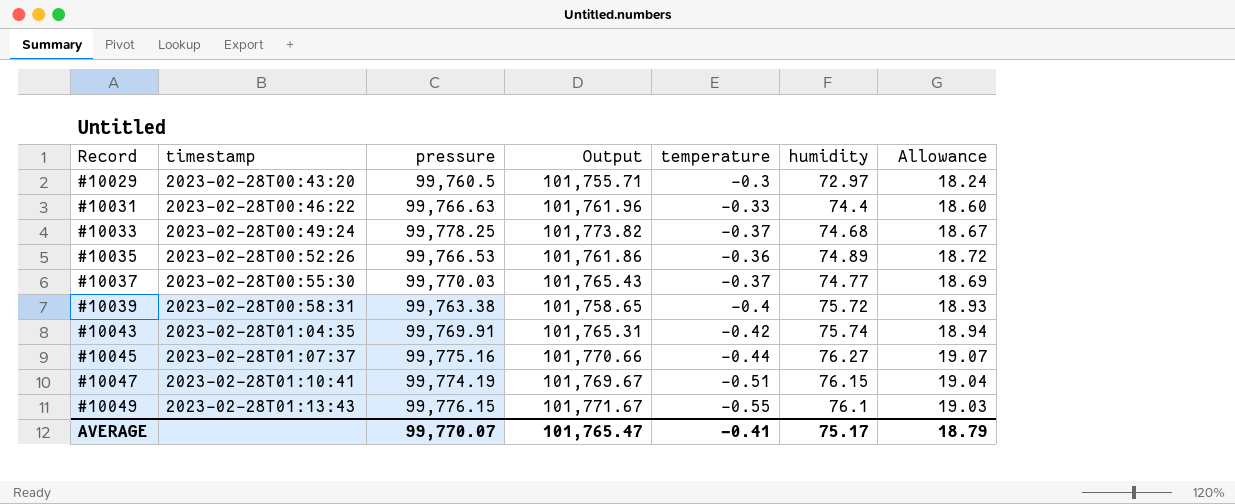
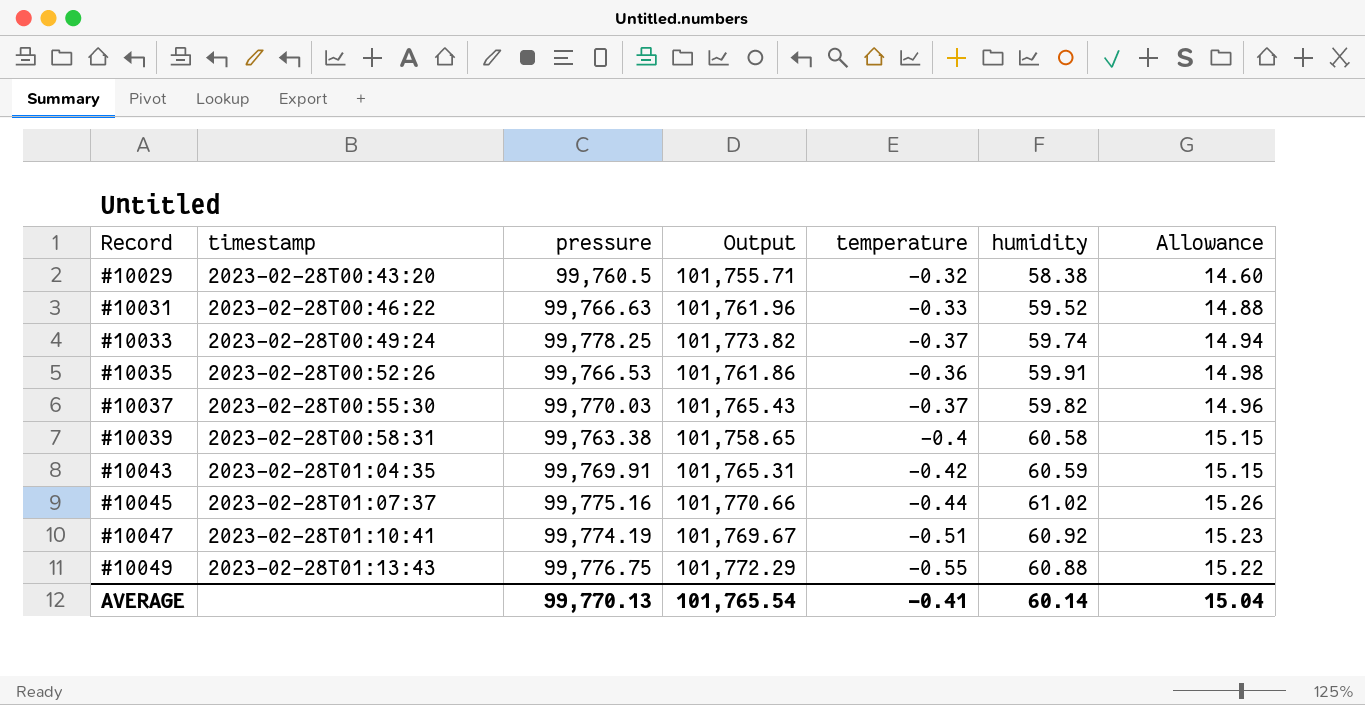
#10029 | temperature: -0.3 -> -0.32
#10029 | humidity: 72.97 -> 58.38
#10029 | Allowance: 18.24 -> 14.60
#10031 | humidity: 74.4 -> 59.52
#10031 | Allowance: 18.60 -> 14.88
#10033 | humidity: 74.68 -> 59.74
#10033 | Allowance: 18.67 -> 14.94
#10035 | humidity: 74.89 -> 59.91
#10035 | Allowance: 18.72 -> 14.98
#10037 | humidity: 74.77 -> 59.82
#10037 | Allowance: 18.69 -> 14.96
#10039 | humidity: 75.72 -> 60.58
#10039 | Allowance: 18.93 -> 15.15
#10043 | humidity: 75.74 -> 60.59
#10043 | Allowance: 18.94 -> 15.15
#10045 | humidity: 76.27 -> 61.02
#10045 | Allowance: 19.07 -> 15.26
#10047 | humidity: 76.15 -> 60.92
#10047 | Allowance: 19.04 -> 15.23
#10049 | pressure: 99,776.15 -> 99,776.75
#10049 | Output: 101,771.67 -> 101,772.29
#10049 | humidity: 76.1 -> 60.88
#10049 | Allowance: 19.03 -> 15.22
AVERAGE | pressure: 99,770.07 -> 99,770.13
AVERAGE | Output: 101,765.47 -> 101,765.54
AVERAGE | humidity: 75.17 -> 60.14
AVERAGE | Allowance: 18.79 -> 15.04

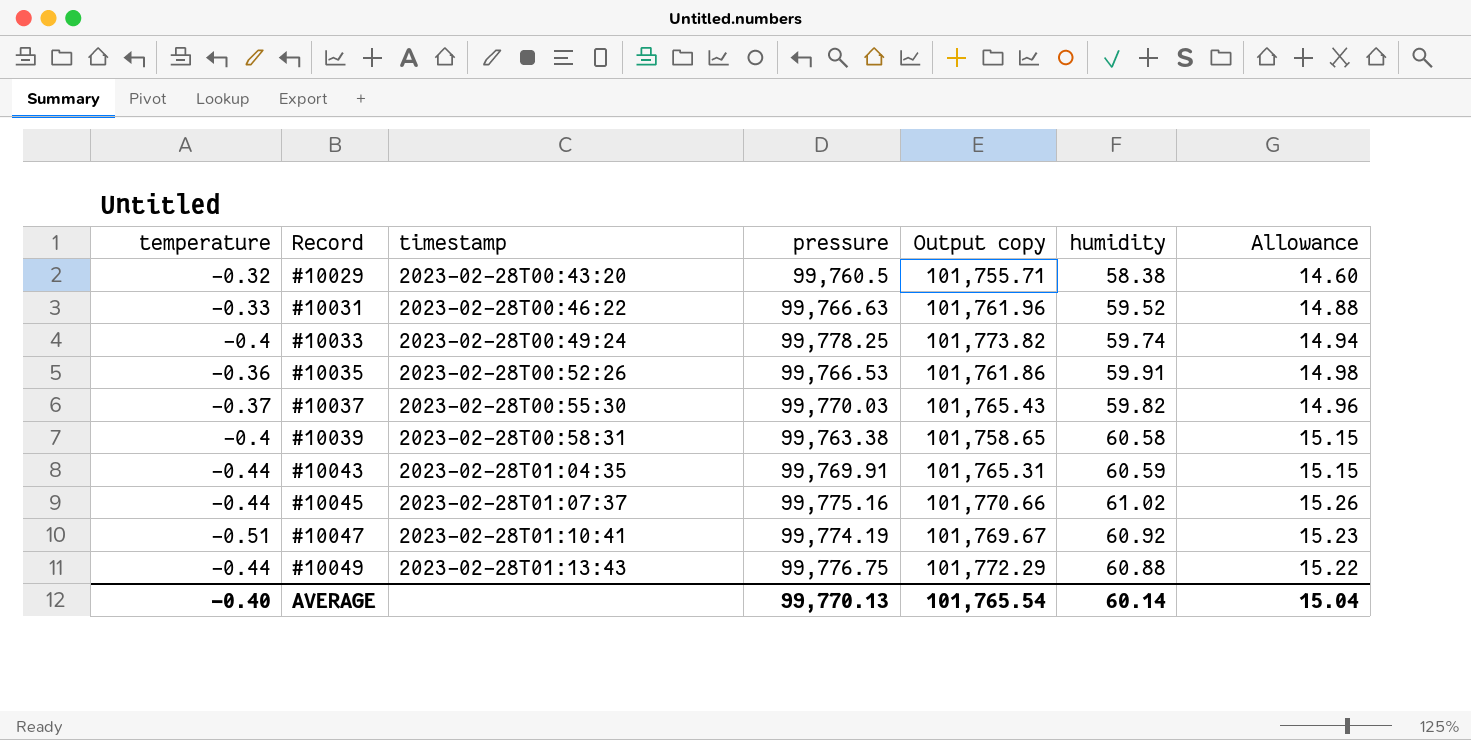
column temperature | position: 5 -> 1
column name: Output -> Output copy
#10033 | temperature: -0.37 -> -0.4
#10043 | temperature: -0.42 -> -0.44
#10049 | temperature: -0.55 -> -0.44
AVERAGE | temperature: -0.41 -> -0.40

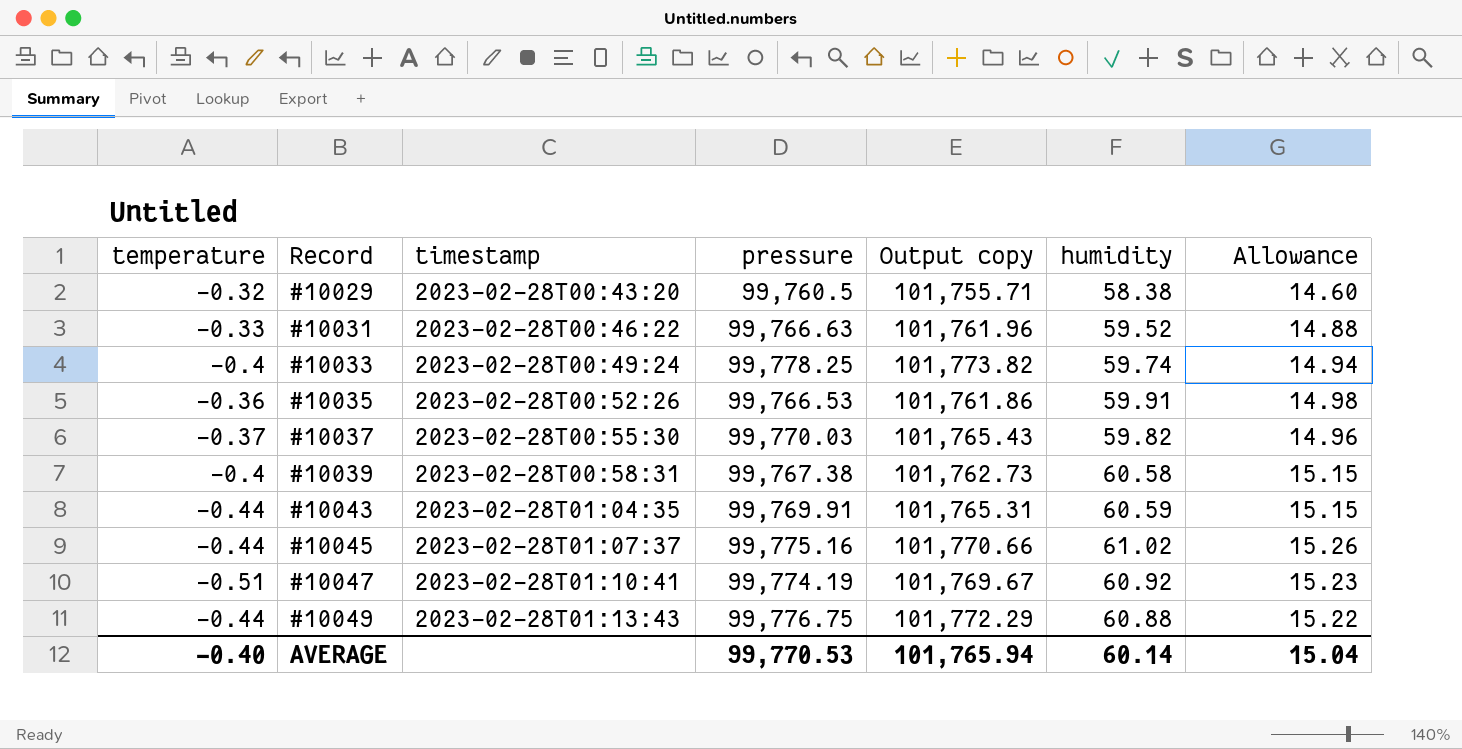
#10039 | pressure: 99,763.38 -> 99,767.38
#10039 | Output copy: 101,758.65 -> 101,762.73
AVERAGE | pressure: 99,770.13 -> 99,770.53
AVERAGE | Output copy: 101,765.54 -> 101,765.94

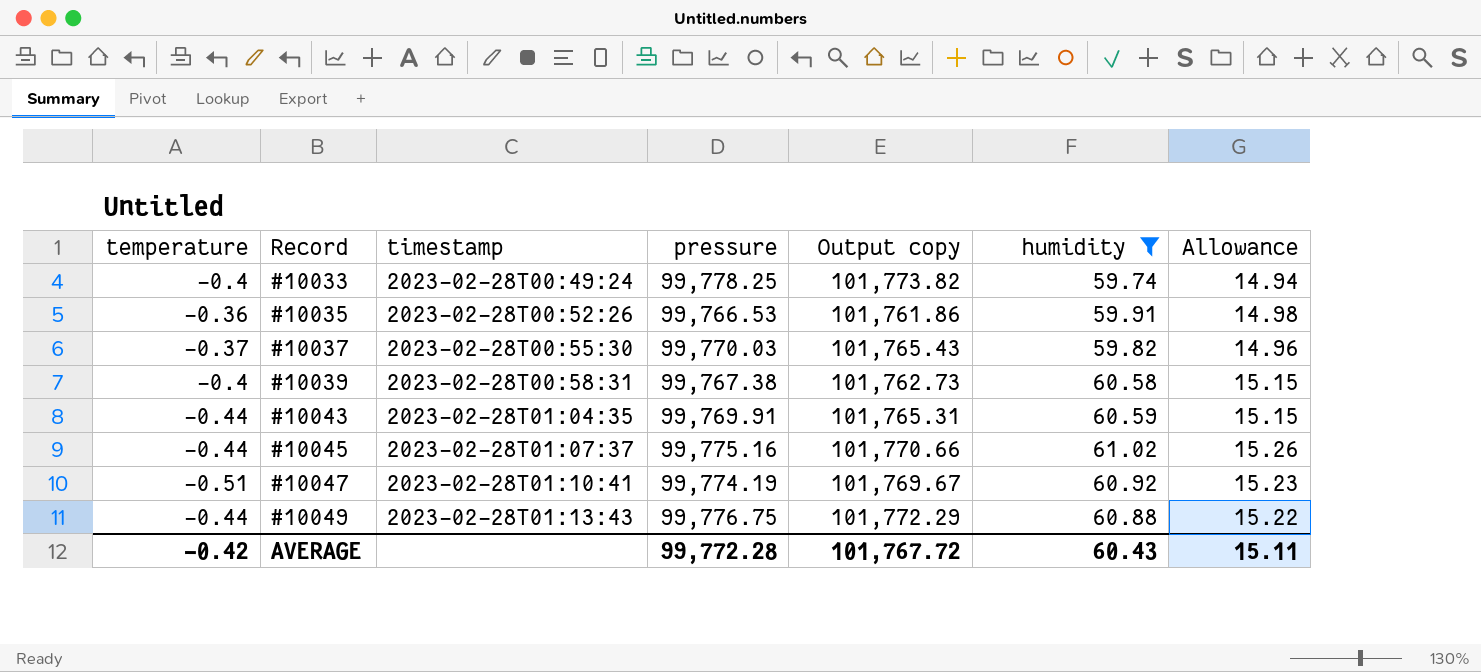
filter: none -> humidity >= 59.74
AVERAGE | temperature: -0.40 -> -0.42
AVERAGE | pressure: 99,770.53 -> 99,772.28
AVERAGE | Output copy: 101,765.94 -> 101,767.72
AVERAGE | humidity: 60.14 -> 60.43
AVERAGE | Allowance: 15.04 -> 15.11

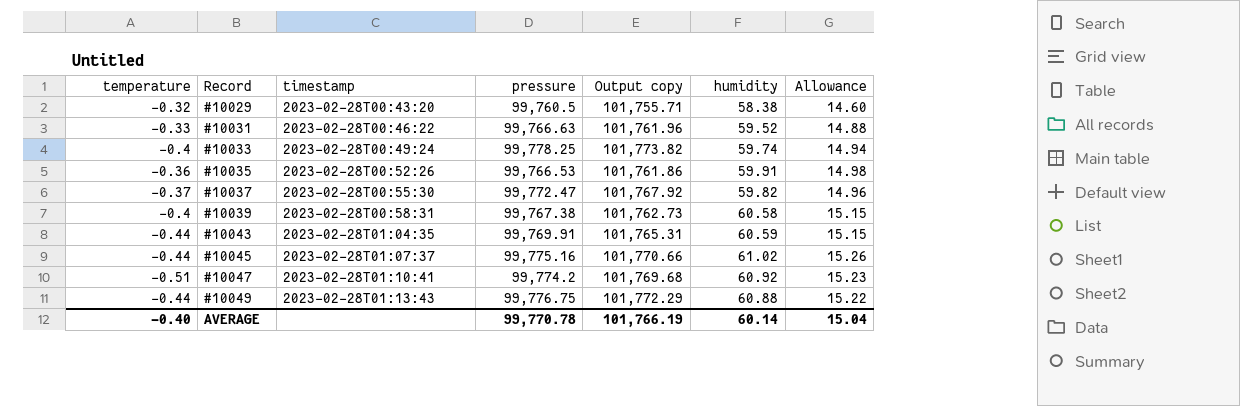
filter: humidity >= 59.74 -> none
#10037 | pressure: 99,770.03 -> 99,772.47
#10037 | Output copy: 101,765.43 -> 101,767.92
#10047 | pressure: 99,774.19 -> 99,774.2
#10047 | Output copy: 101,769.67 -> 101,769.68
AVERAGE | temperature: -0.42 -> -0.40
AVERAGE | pressure: 99,772.28 -> 99,770.78
AVERAGE | Output copy: 101,767.72 -> 101,766.19
AVERAGE | humidity: 60.43 -> 60.14
AVERAGE | Allowance: 15.11 -> 15.04

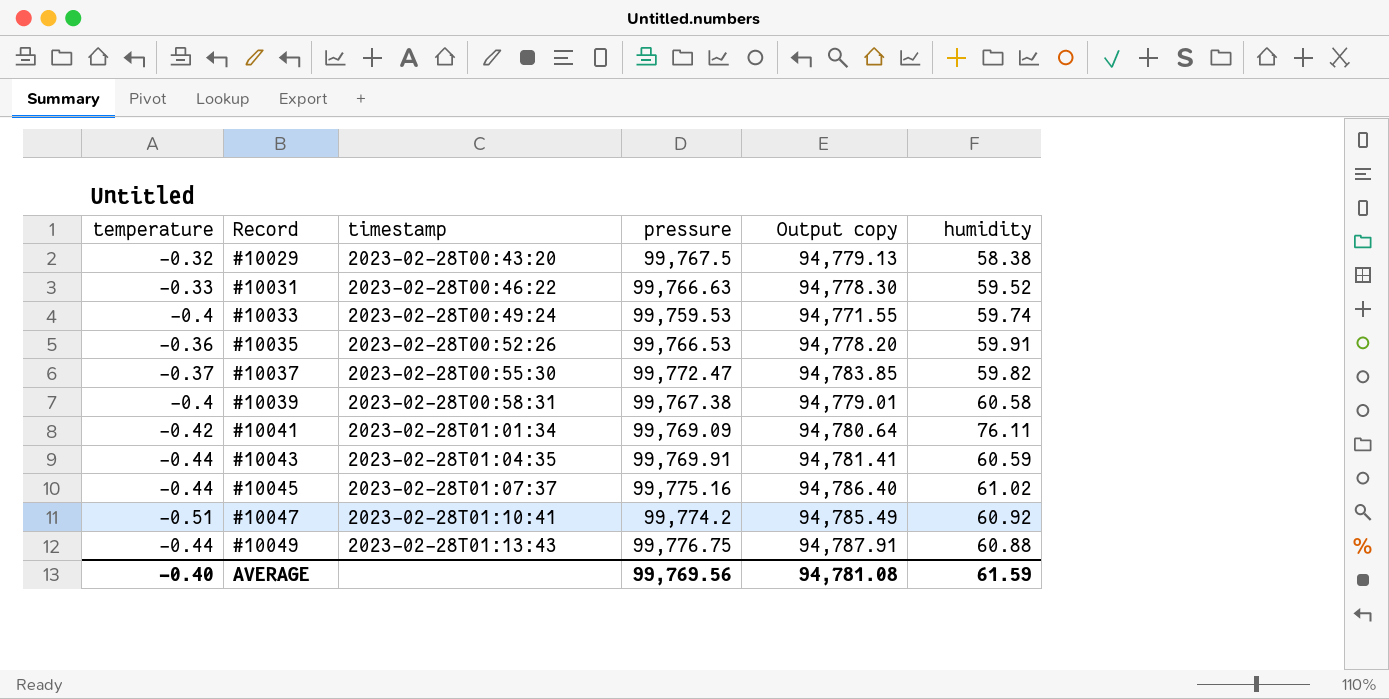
column Allowance | formula: [humidity] * 0.25 -> none
column Output copy | formula: [pressure] * 1.02 -> [pressure] * 0.95
#10029 | pressure: 99,760.5 -> 99,767.5
#10033 | pressure: 99,778.25 -> 99,759.53
row #10041: none -> -0.42 | 2023-02-28T01:01:34 | 99,769.09 | 94,780.64 | 76.11
AVERAGE | pressure: 99,770.78 -> 99,769.56
AVERAGE | Output copy: 101,766.19 -> 94,781.08
AVERAGE | humidity: 60.14 -> 61.59

